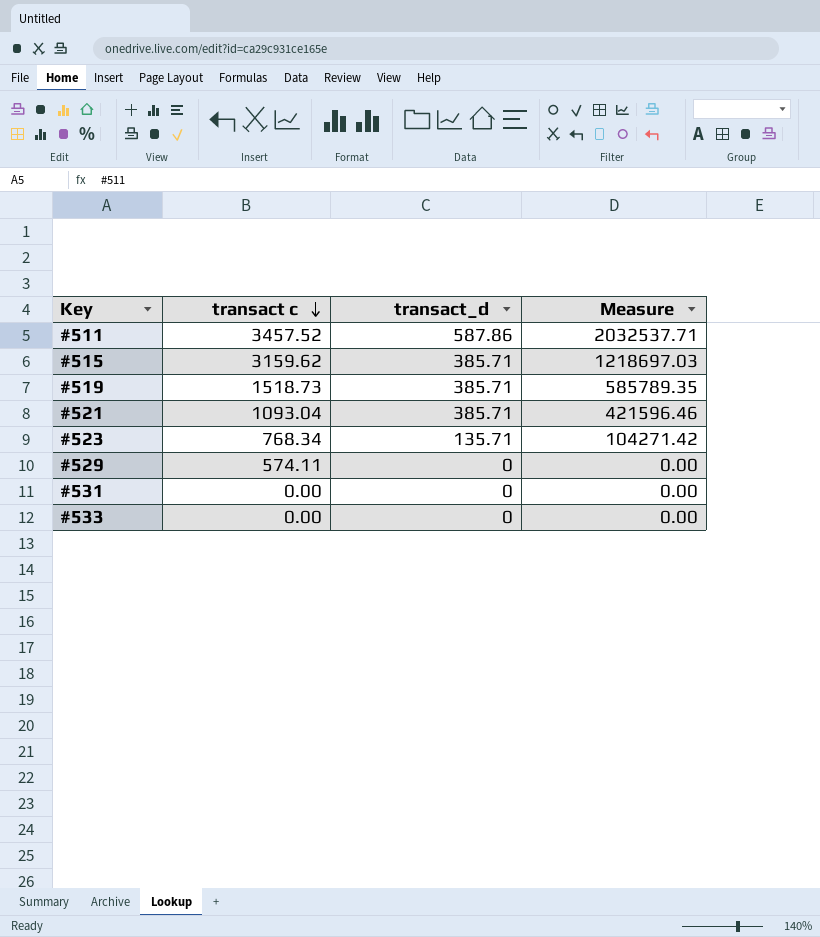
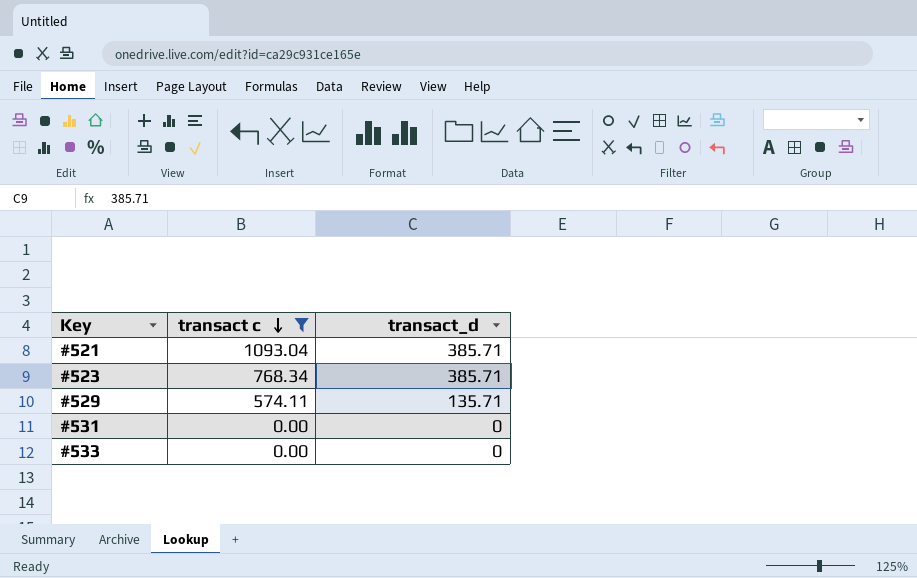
filter: none -> transact c <= 1093.04
column Measure | formula: [transact c] * [transact_d] -> none
#523 | transact_d: 135.71 -> 385.71
#529 | transact_d: 0 -> 135.71

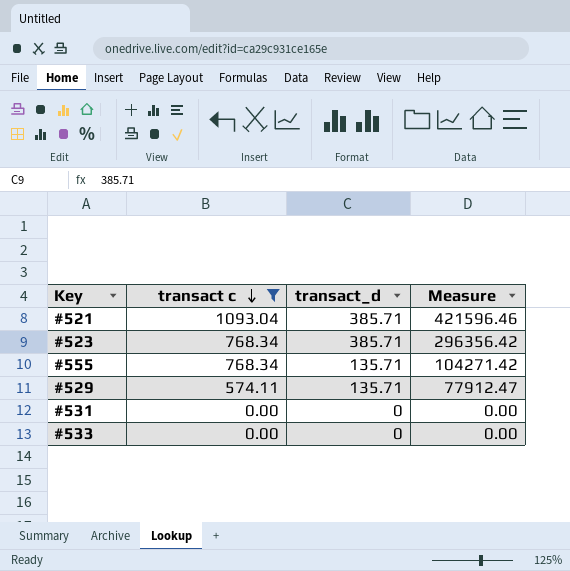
column Measure | formula: none -> [transact c] * [transact_d]
row #555: none -> 768.34 | 135.71 | 104271.42

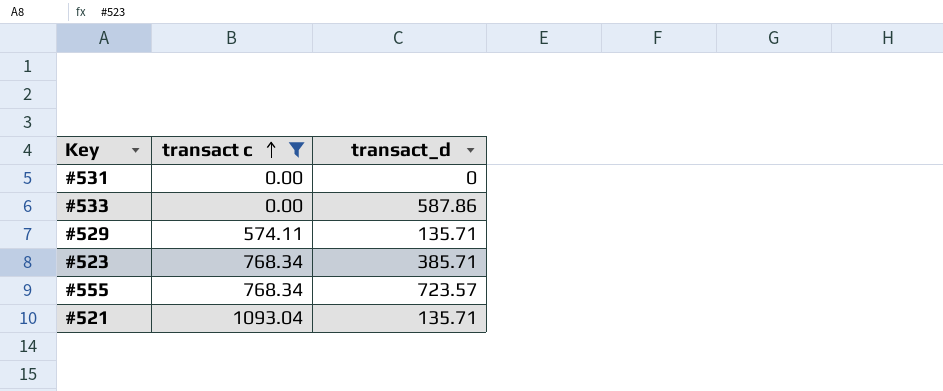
row order: transact c descending -> transact c ascending
column Measure | formula: [transact c] * [transact_d] -> none
#533 | transact_d: 0 -> 587.86
#555 | transact_d: 135.71 -> 723.57
#521 | transact_d: 385.71 -> 135.71

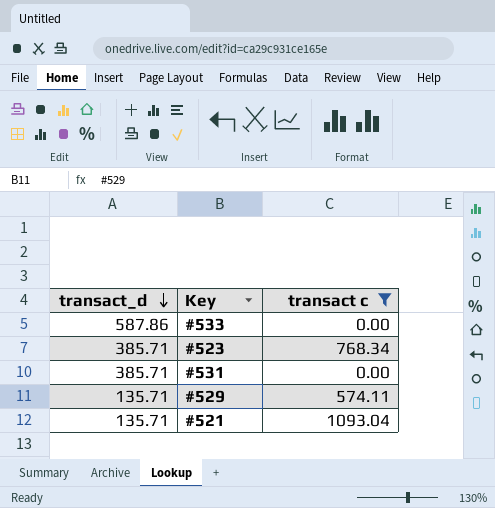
row order: transact c ascending -> transact_d descending
column transact_d | position: 3 -> 1
row #555: 768.34 | 723.57 -> none
#531 | transact_d: 0 -> 385.71

